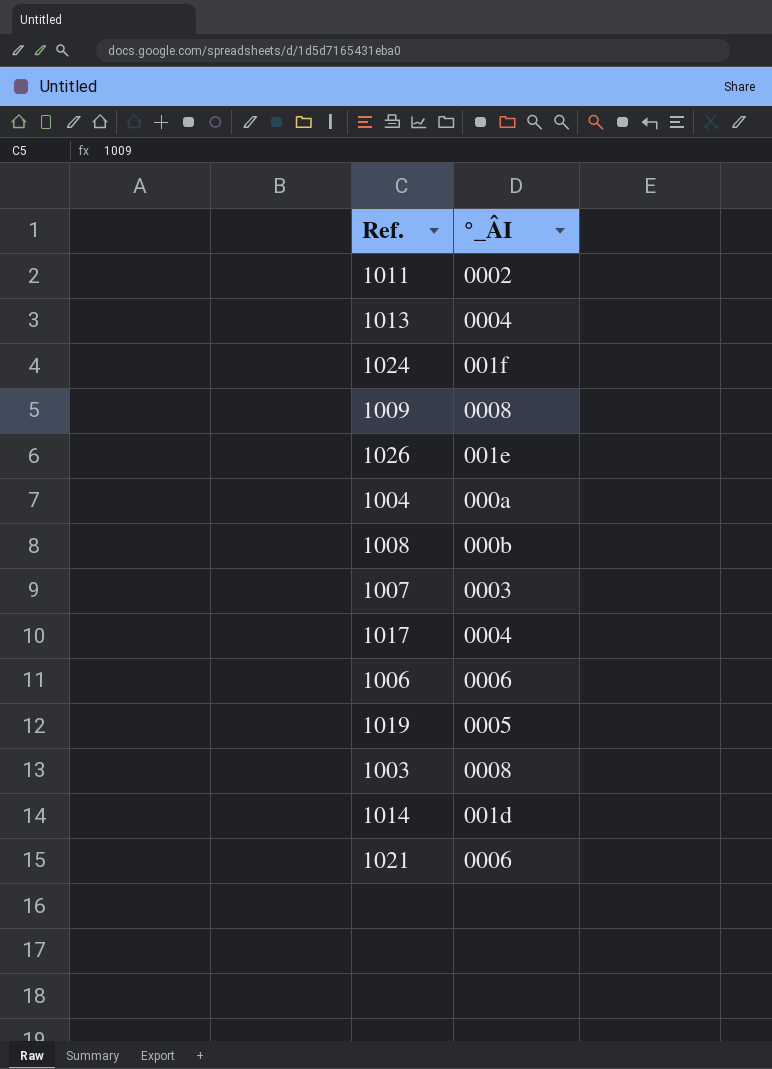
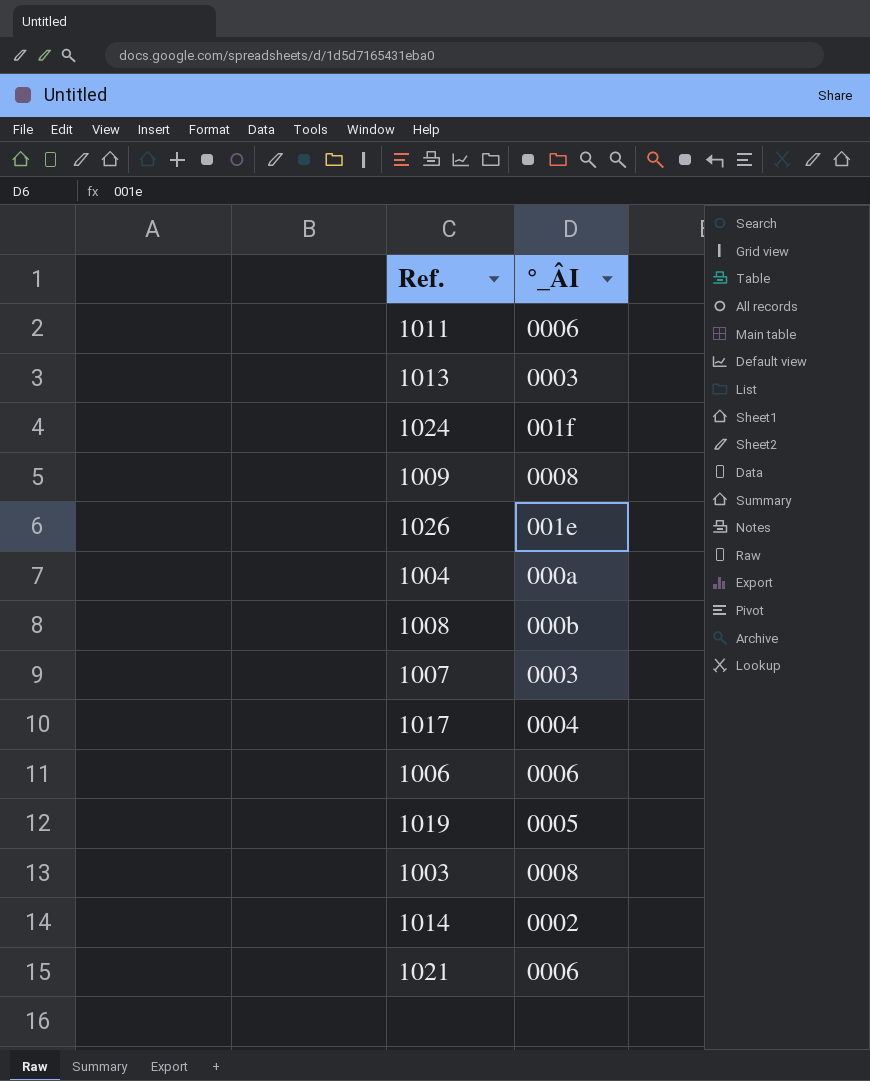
1011 | °_ÂI: 0002 -> 0006
1013 | °_ÂI: 0004 -> 0003
1014 | °_ÂI: 001d -> 0002

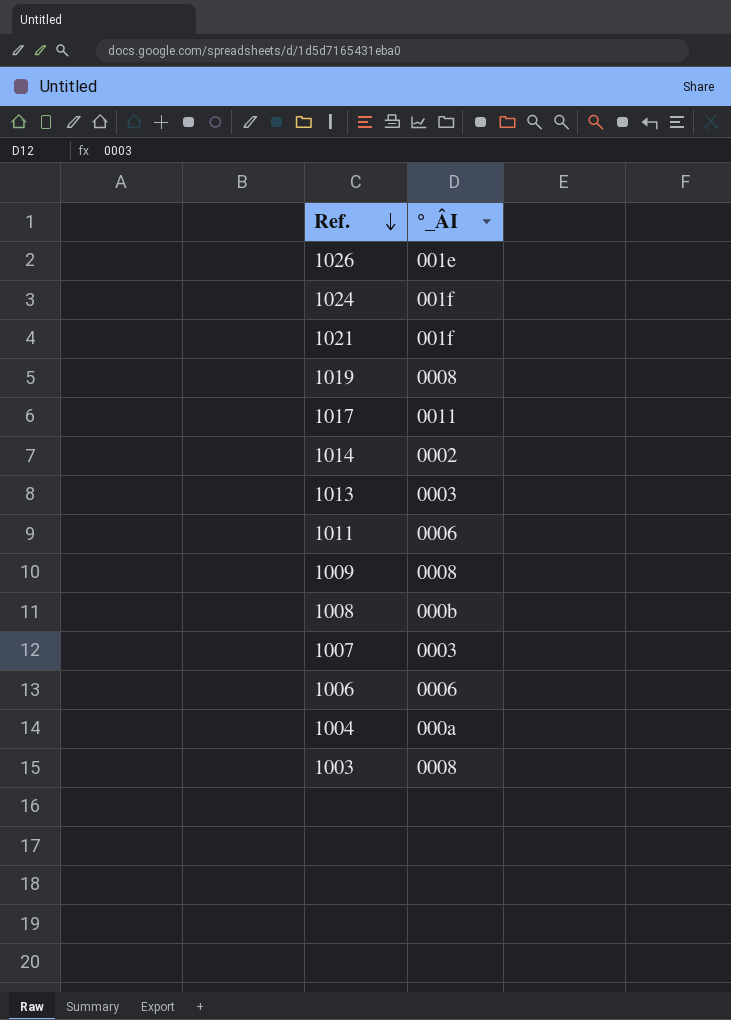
row order: none -> Ref. descending
1021 | °_ÂI: 0006 -> 001f
1019 | °_ÂI: 0005 -> 0008
1017 | °_ÂI: 0004 -> 0011

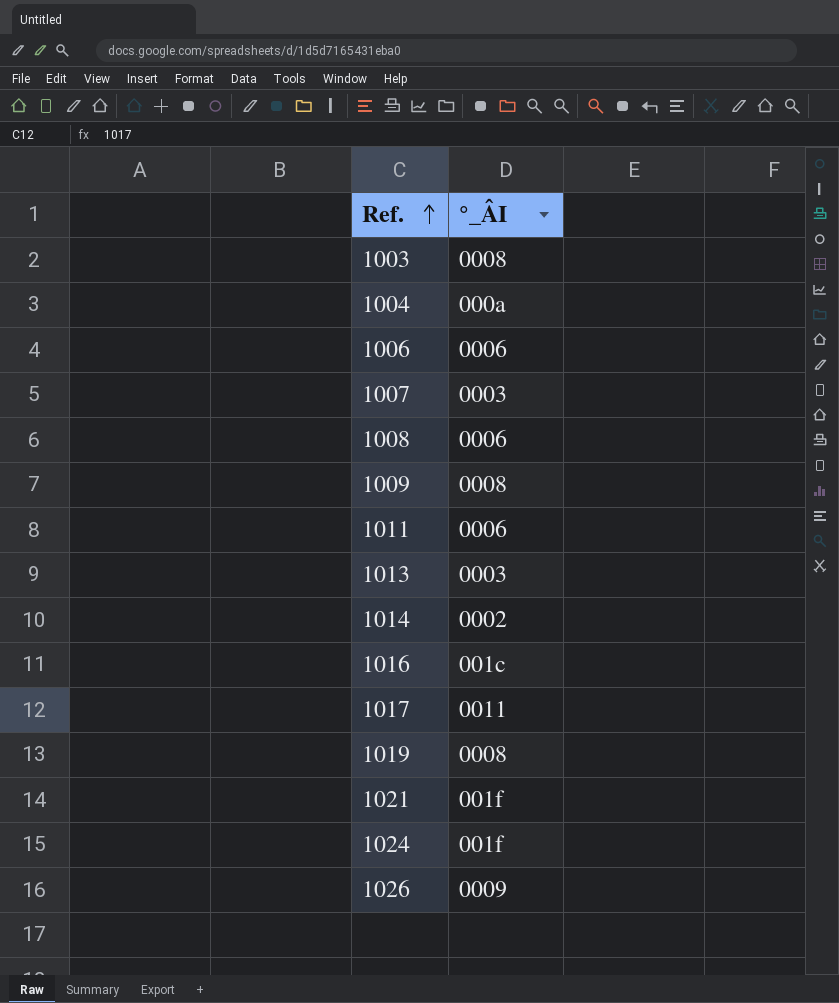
row order: Ref. descending -> Ref. ascending
1008 | °_ÂI: 000b -> 0006
row 1016: none -> 001c
1026 | °_ÂI: 001e -> 0009

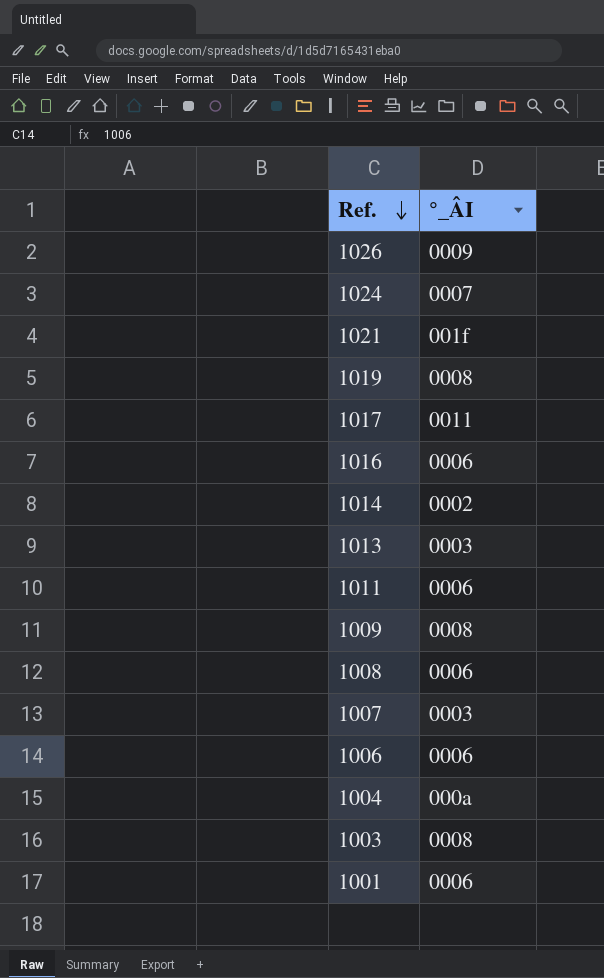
row order: Ref. ascending -> Ref. descending
1024 | °_ÂI: 001f -> 0007
1016 | °_ÂI: 001c -> 0006
row 1001: none -> 0006

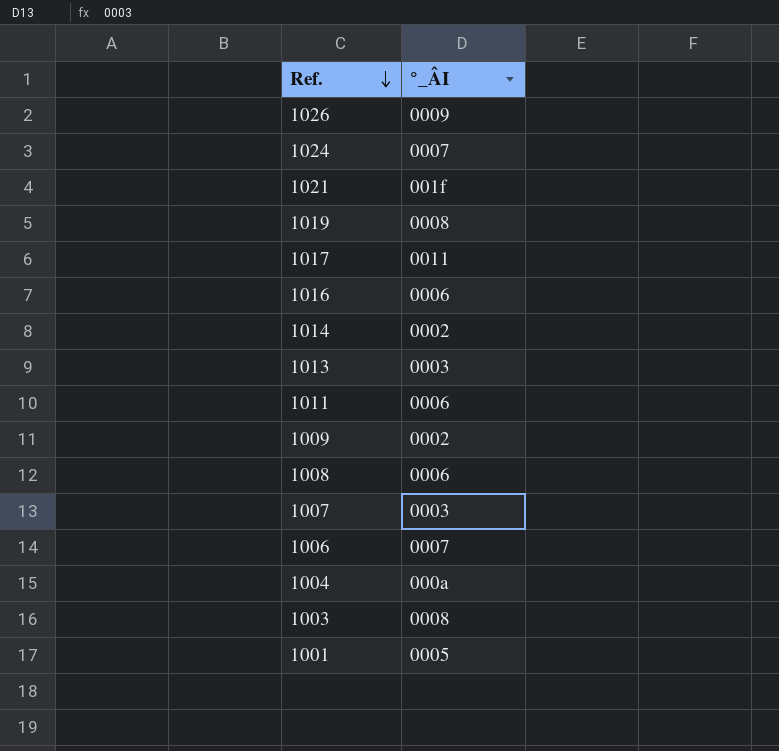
1009 | °_ÂI: 0008 -> 0002
1006 | °_ÂI: 0006 -> 0007
1001 | °_ÂI: 0006 -> 0005

